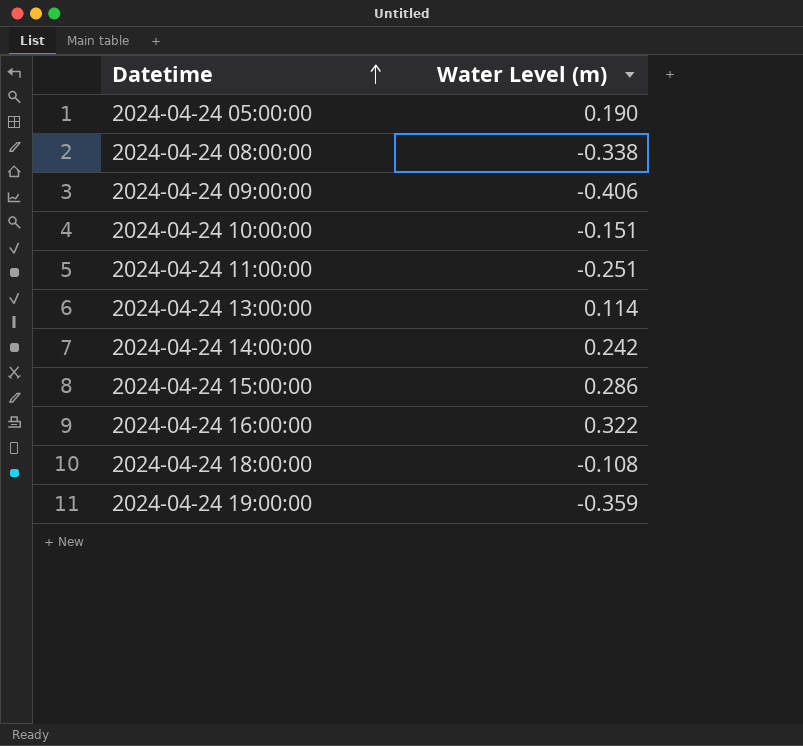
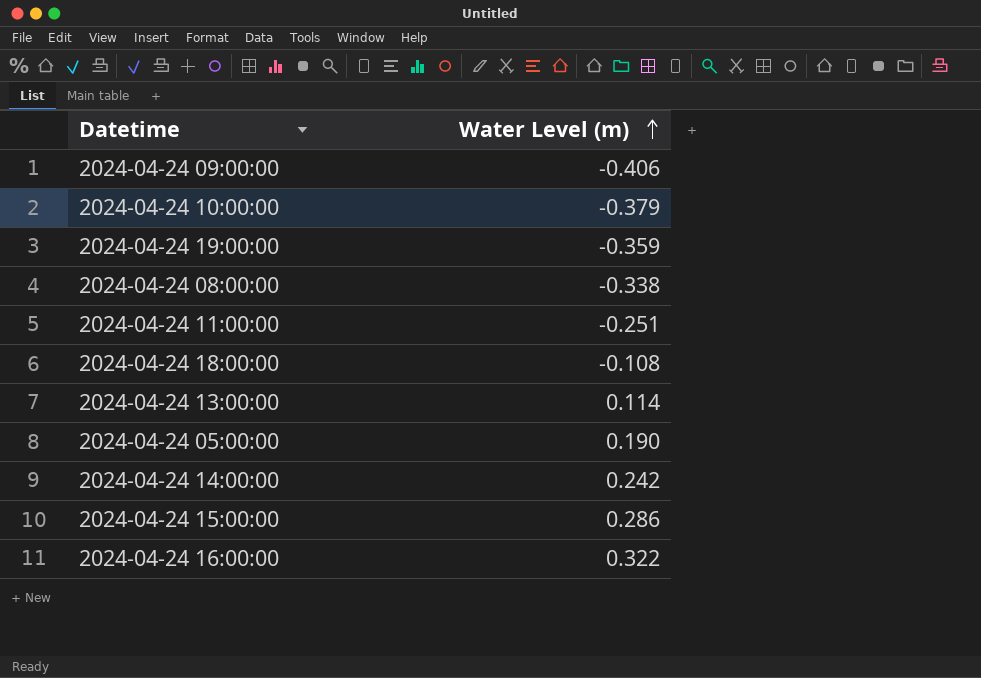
row order: Datetime ascending -> Water Level (m) ascending
2024-04-24 10:00:00 | Water Level (m): -0.151 -> -0.379

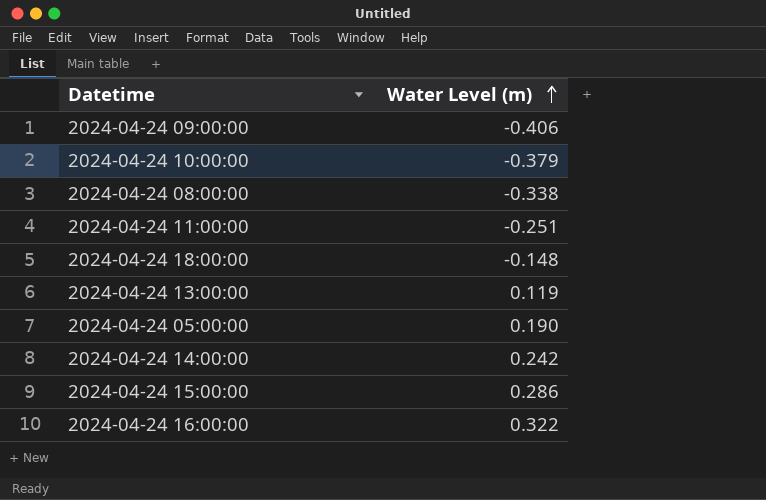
row 2024-04-24 19:00:00: -0.359 -> none
2024-04-24 18:00:00 | Water Level (m): -0.108 -> -0.148
2024-04-24 13:00:00 | Water Level (m): 0.114 -> 0.119

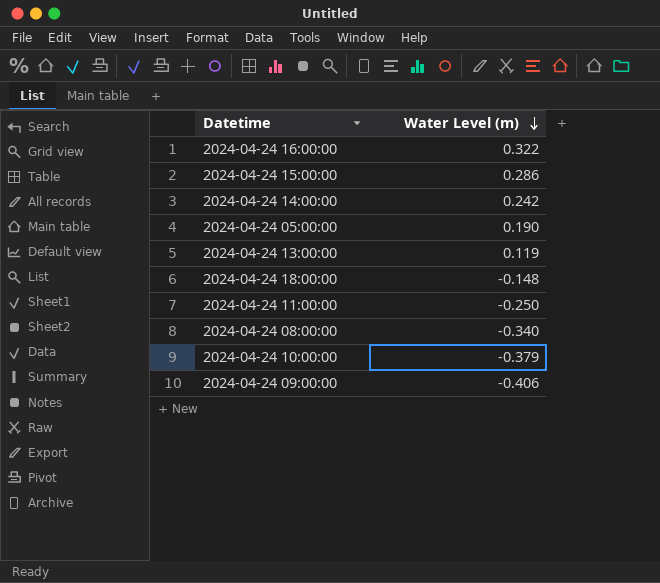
row order: Water Level (m) ascending -> Water Level (m) descending
2024-04-24 11:00:00 | Water Level (m): -0.251 -> -0.250
2024-04-24 08:00:00 | Water Level (m): -0.338 -> -0.340

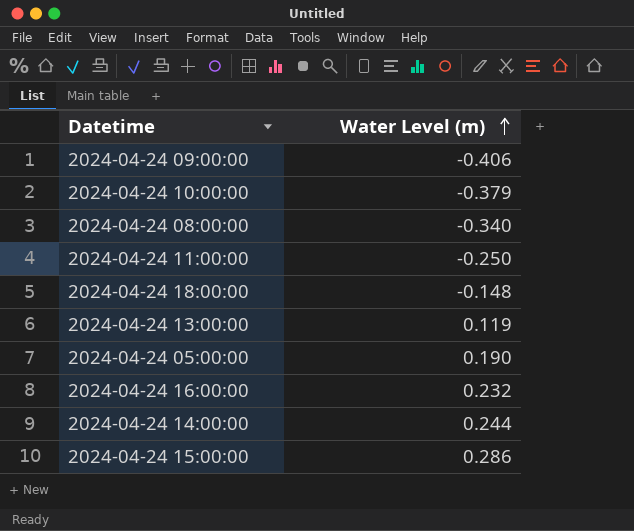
row order: Water Level (m) descending -> Water Level (m) ascending
2024-04-24 16:00:00 | Water Level (m): 0.322 -> 0.232
2024-04-24 14:00:00 | Water Level (m): 0.242 -> 0.244

